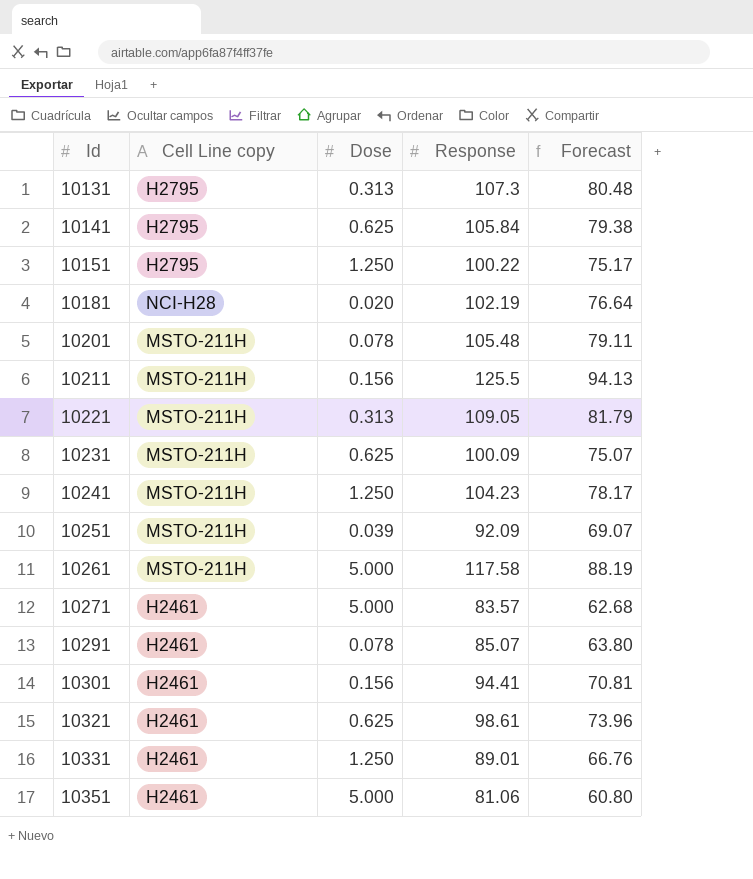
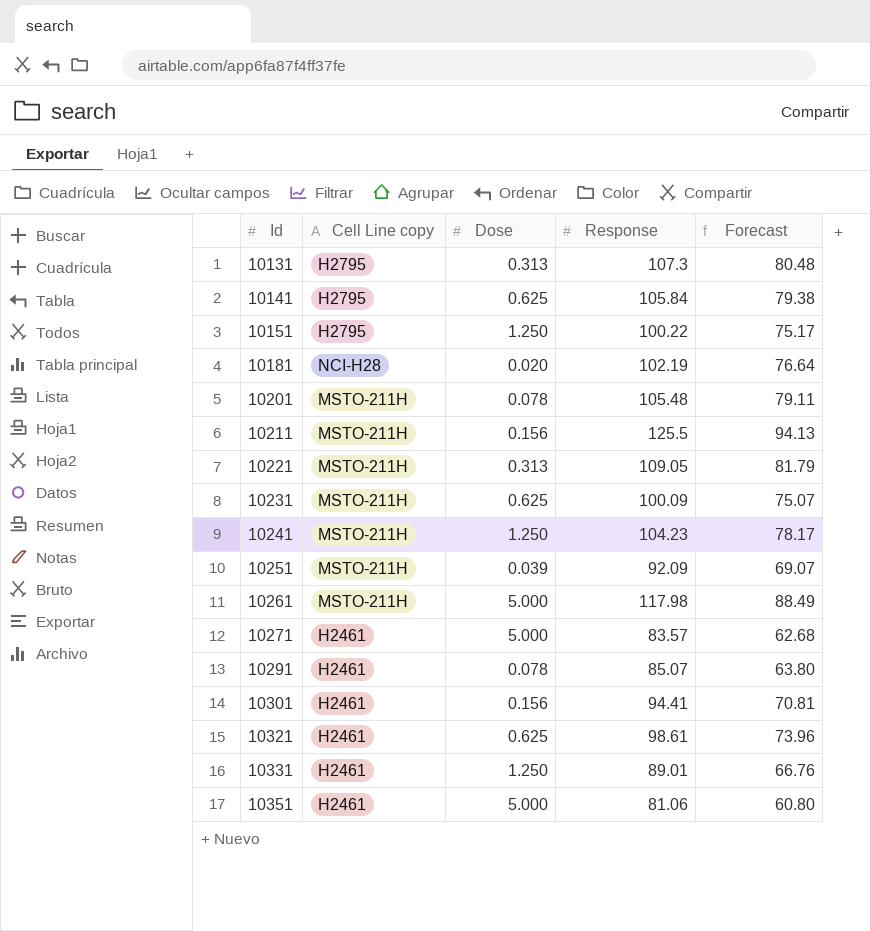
10261 | Response: 117.58 -> 117.98
10261 | Forecast: 88.19 -> 88.49

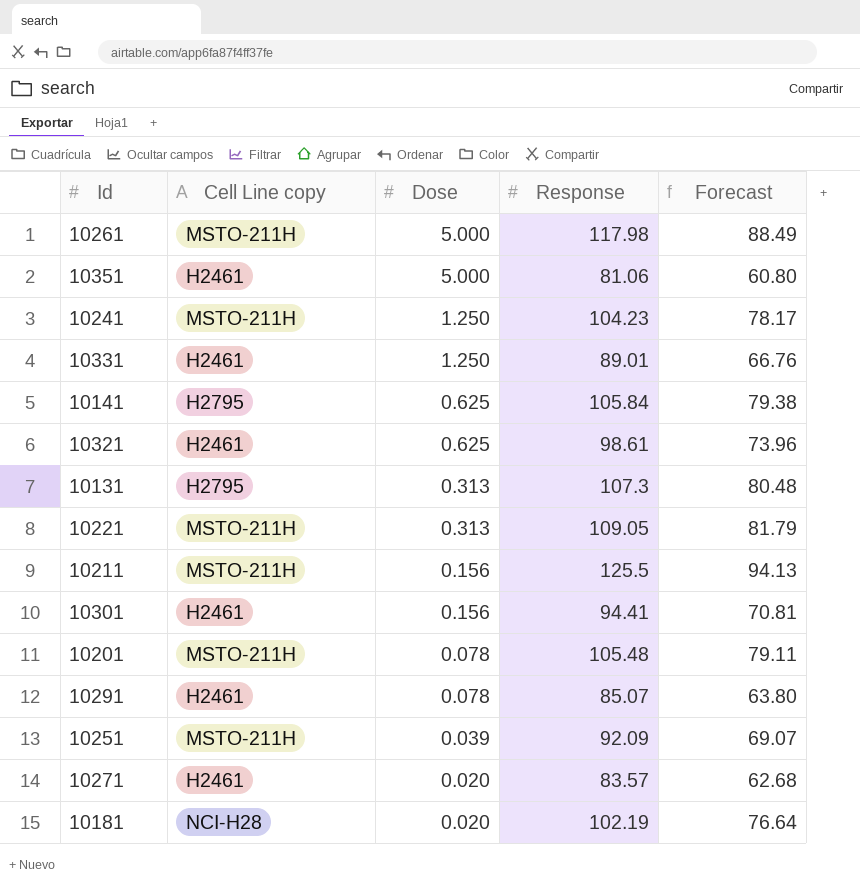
row order: Id ascending -> Dose descending
row 10151: H2795 | 1.250 | 100.22 | 75.17 -> none
row 10231: MSTO-211H | 0.625 | 100.09 | 75.07 -> none
10271 | Dose: 5.000 -> 0.020

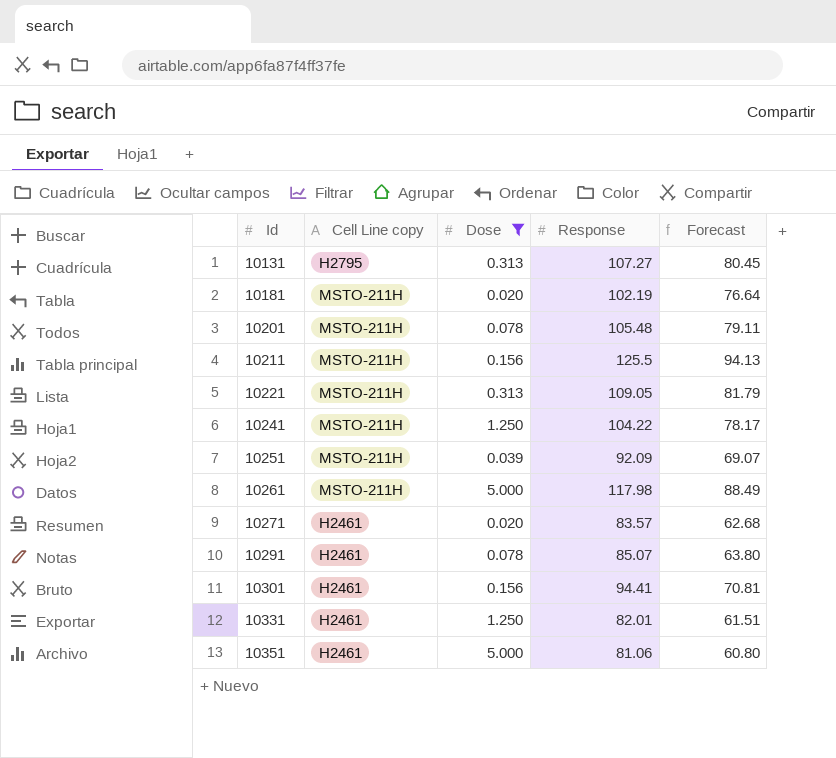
filter: none -> Dose != 0.625
row order: Dose descending -> Id ascending
10131 | Response: 107.3 -> 107.27
10131 | Forecast: 80.48 -> 80.45
10181 | Cell Line copy: NCI-H28 -> MSTO-211H
10241 | Response: 104.23 -> 104.22
10331 | Response: 89.01 -> 82.01
10331 | Forecast: 66.76 -> 61.51

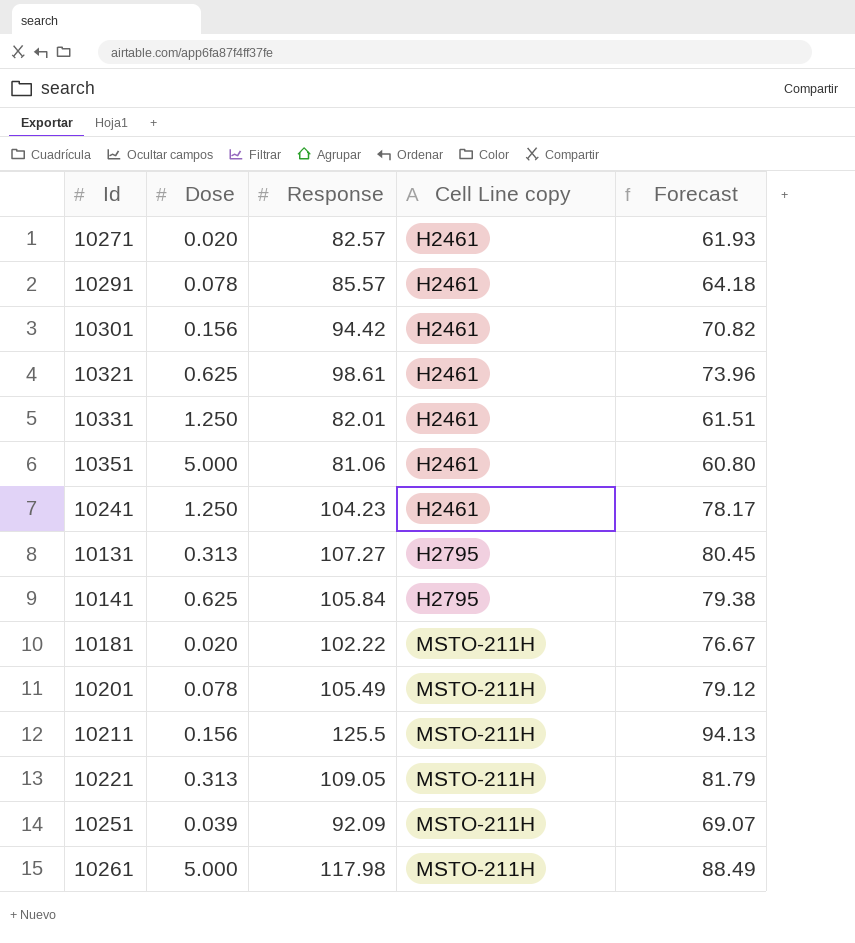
filter: Dose != 0.625 -> none
row order: Id ascending -> Cell Line copy ascending
column Cell Line copy | position: 2 -> 4
10271 | Response: 83.57 -> 82.57
10271 | Forecast: 62.68 -> 61.93
10291 | Response: 85.07 -> 85.57
10291 | Forecast: 63.80 -> 64.18
10301 | Response: 94.41 -> 94.42
10301 | Forecast: 70.81 -> 70.82
10241 | Response: 104.22 -> 104.23
10241 | Cell Line copy: MSTO-211H -> H2461
10181 | Response: 102.19 -> 102.22
10181 | Forecast: 76.64 -> 76.67
10201 | Response: 105.48 -> 105.49
10201 | Forecast: 79.11 -> 79.12

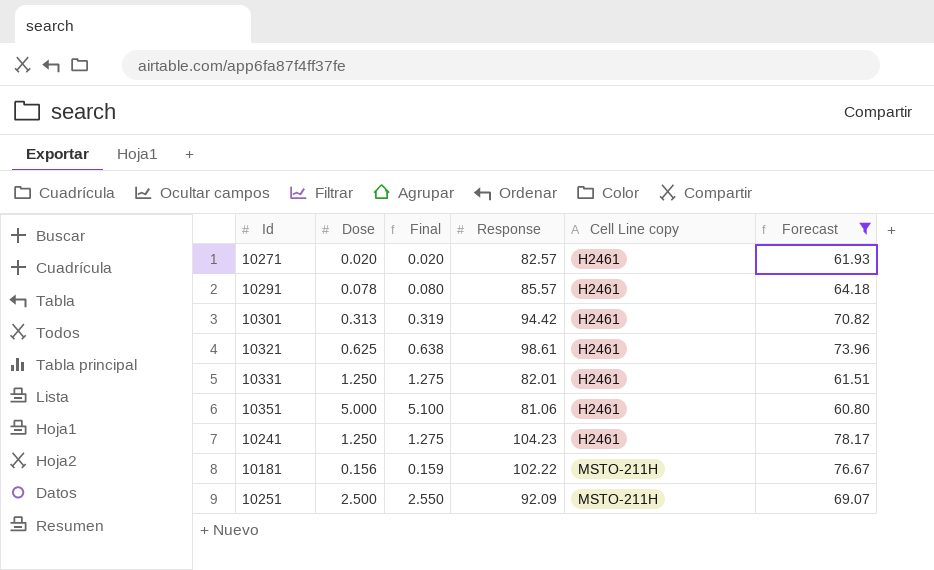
filter: none -> Forecast <= 78.17
column Final | formula: none -> [Dose] * 1.02
10301 | Dose: 0.156 -> 0.313
10181 | Dose: 0.020 -> 0.156
10251 | Dose: 0.039 -> 2.500

